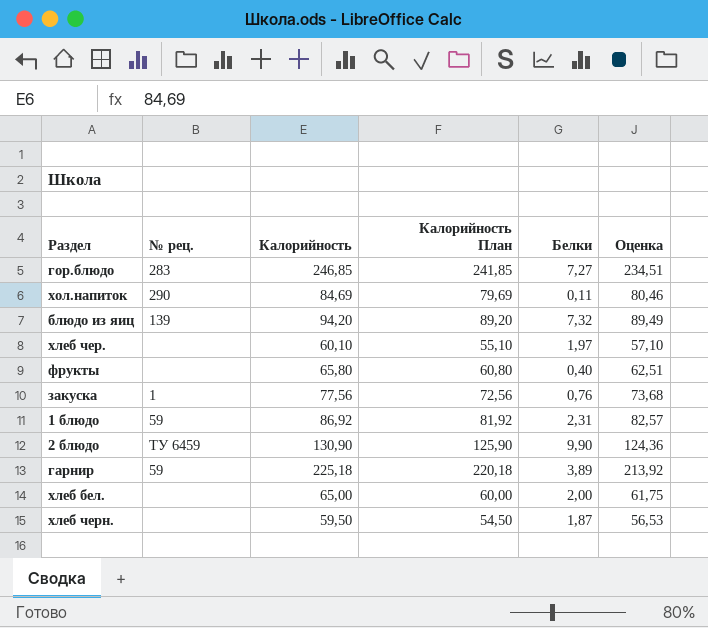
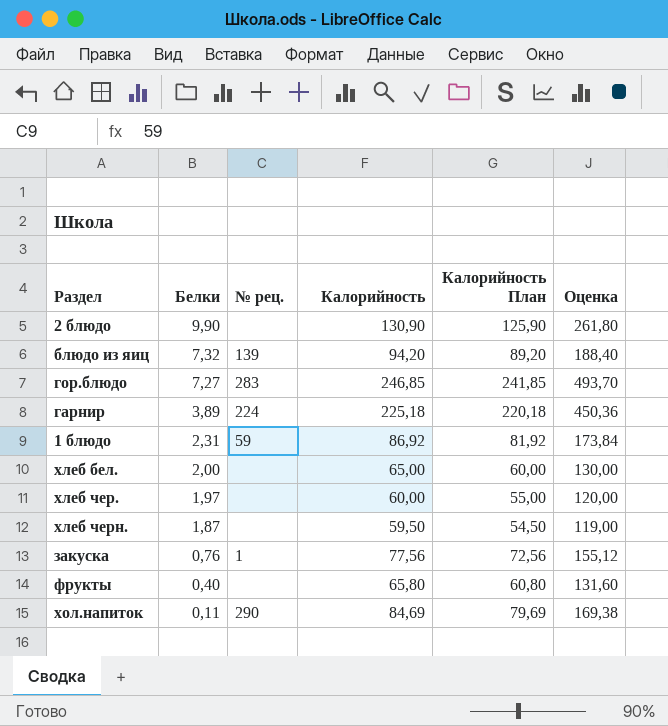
row order: none -> Белки descending
column Белки | position: 5 -> 2
column Оценка | formula: [Калорийность] * 0,95 -> [Калорийность] * 2
2 блюдо | № рец.: ТУ 6459 -> none
гарнир | № рец.: 59 -> 224
хлеб чер. | Калорийность: 60,10 -> 60,00
хлеб чер. | Калорийность План: 55,10 -> 55,00

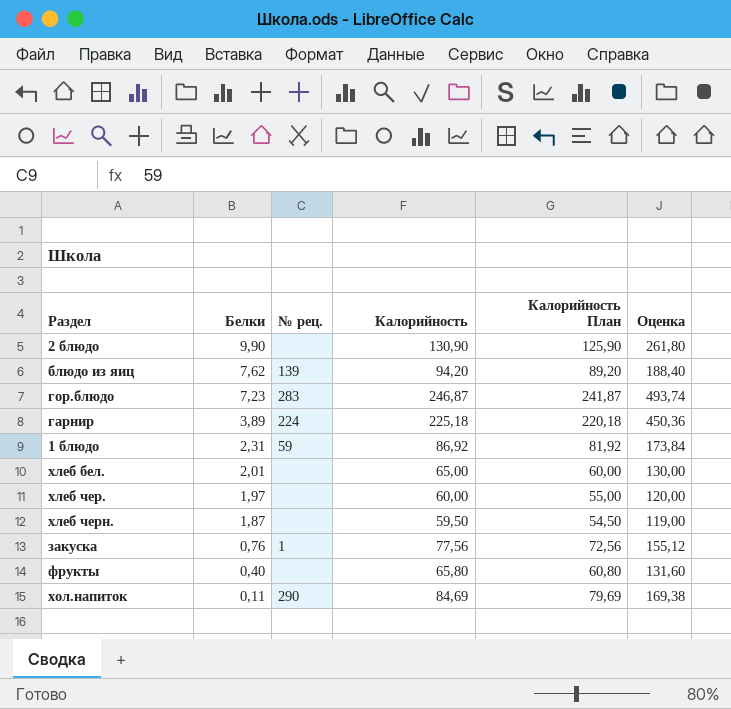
блюдо из яиц | Белки: 7,32 -> 7,62
гор.блюдо | Белки: 7,27 -> 7,23
гор.блюдо | Калорийность: 246,85 -> 246,87
гор.блюдо | Калорийность План: 241,85 -> 241,87
гор.блюдо | Оценка: 493,70 -> 493,74
хлеб бел. | Белки: 2,00 -> 2,01

